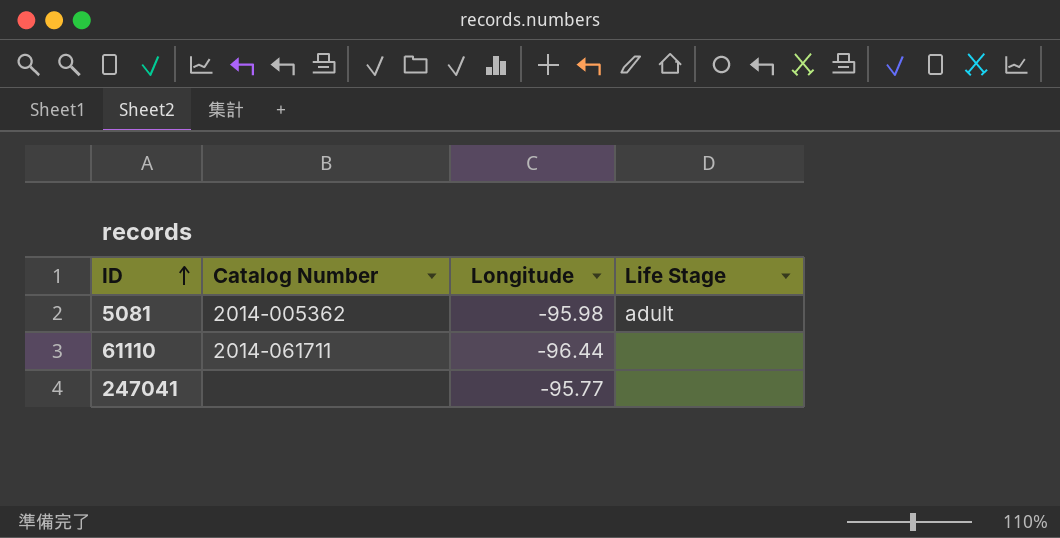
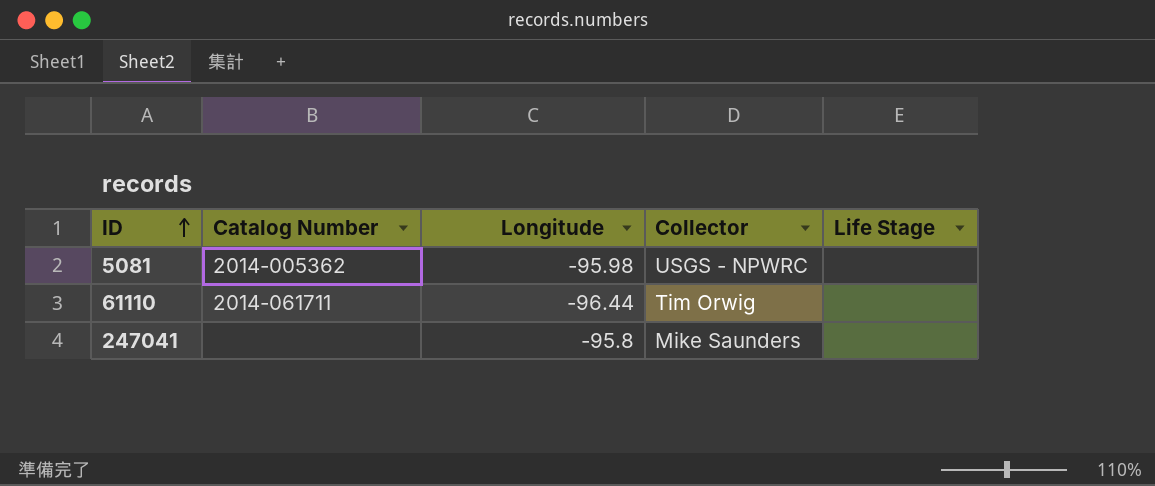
column Collector | position: none -> 4
5081 | Life Stage: adult -> none
247041 | Longitude: -95.77 -> -95.8

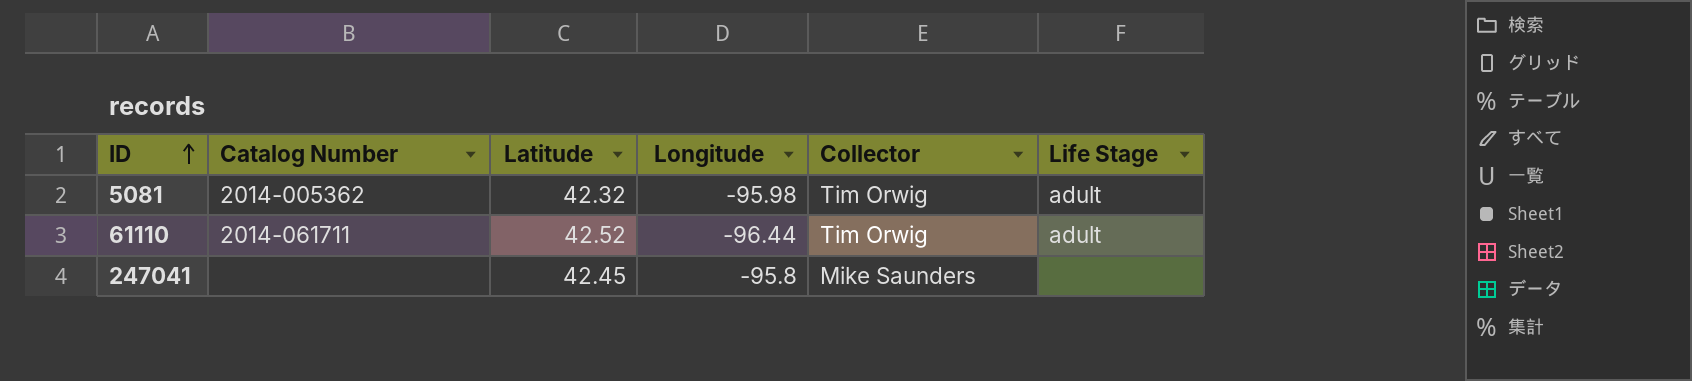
column Latitude | position: none -> 3
5081 | Collector: USGS - NPWRC -> Tim Orwig
5081 | Life Stage: none -> adult
61110 | Life Stage: none -> adult

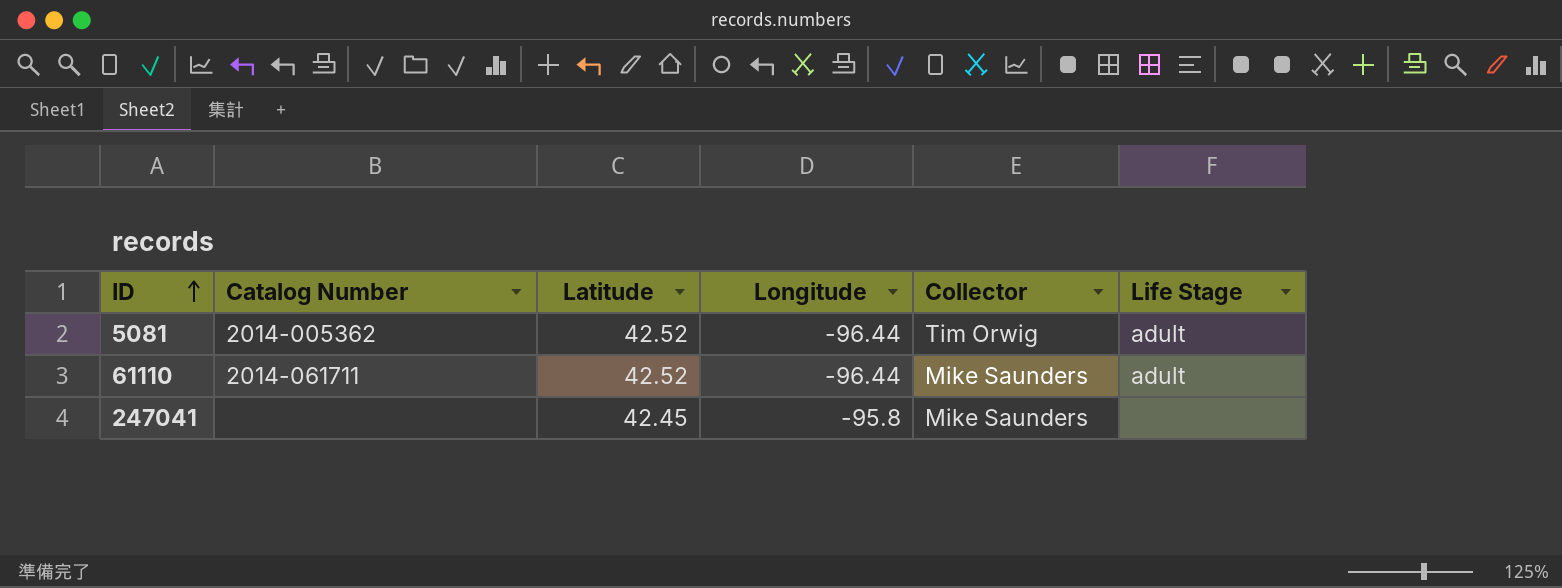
5081 | Latitude: 42.32 -> 42.52
5081 | Longitude: -95.98 -> -96.44
61110 | Collector: Tim Orwig -> Mike Saunders

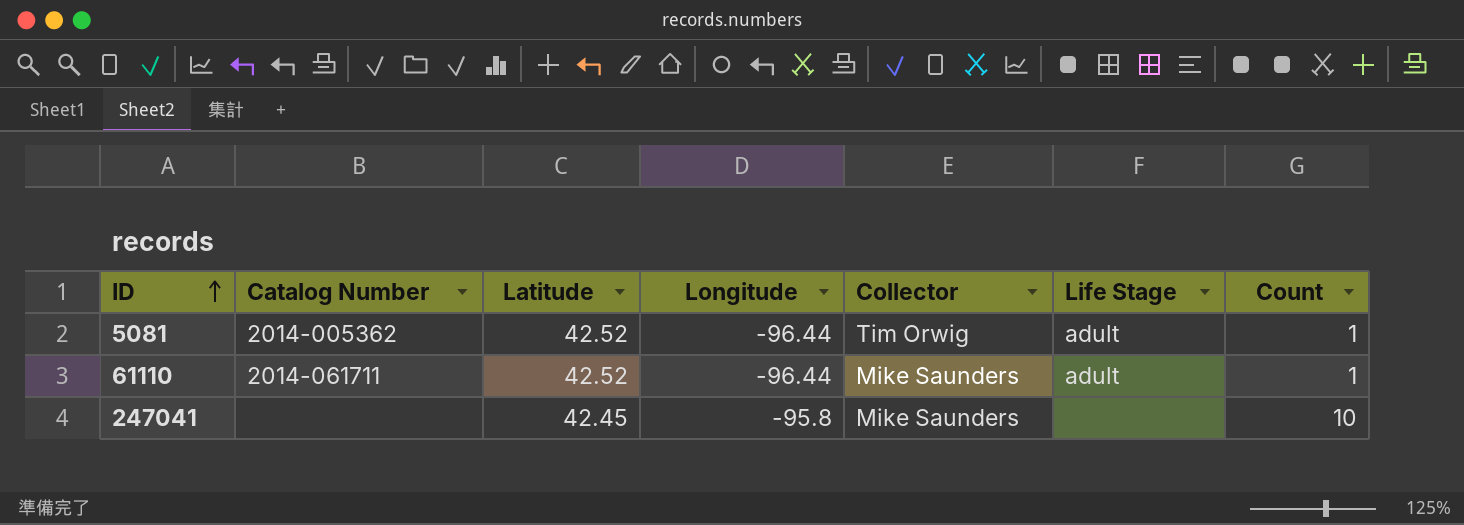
column Count | position: none -> 7

